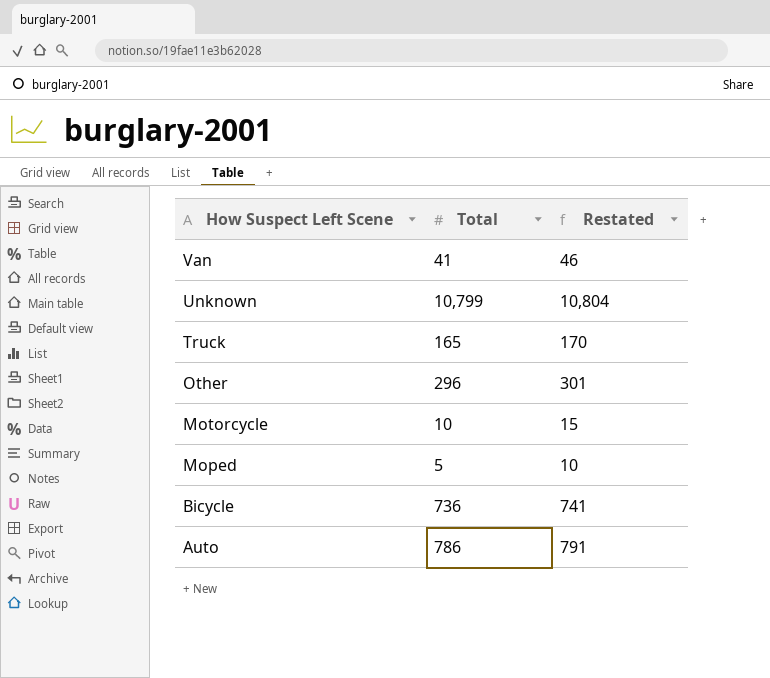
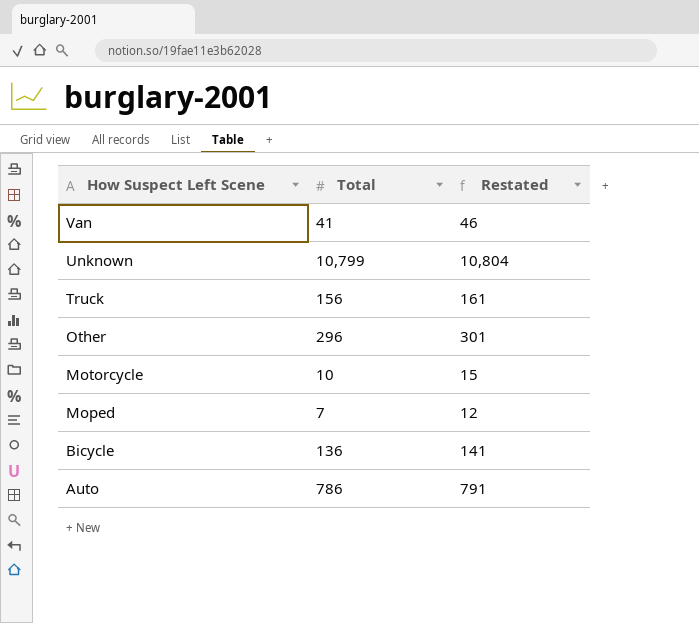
Truck | Total: 165 -> 156
Truck | Restated: 170 -> 161
Moped | Total: 5 -> 7
Moped | Restated: 10 -> 12
Bicycle | Total: 736 -> 136
Bicycle | Restated: 741 -> 141

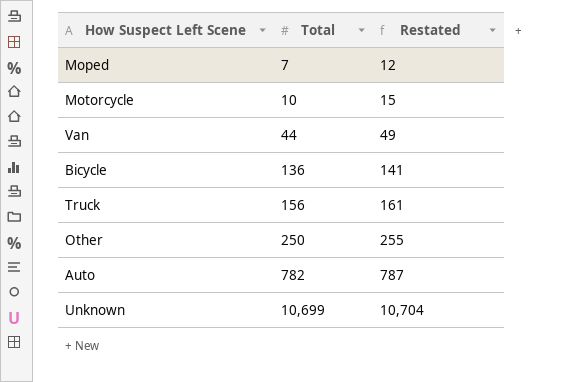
row order: How Suspect Left Scene descending -> Total ascending
Van | Total: 41 -> 44
Van | Restated: 46 -> 49
Other | Total: 296 -> 250
Other | Restated: 301 -> 255
Auto | Total: 786 -> 782
Auto | Restated: 791 -> 787
Unknown | Total: 10,799 -> 10,699
Unknown | Restated: 10,804 -> 10,704

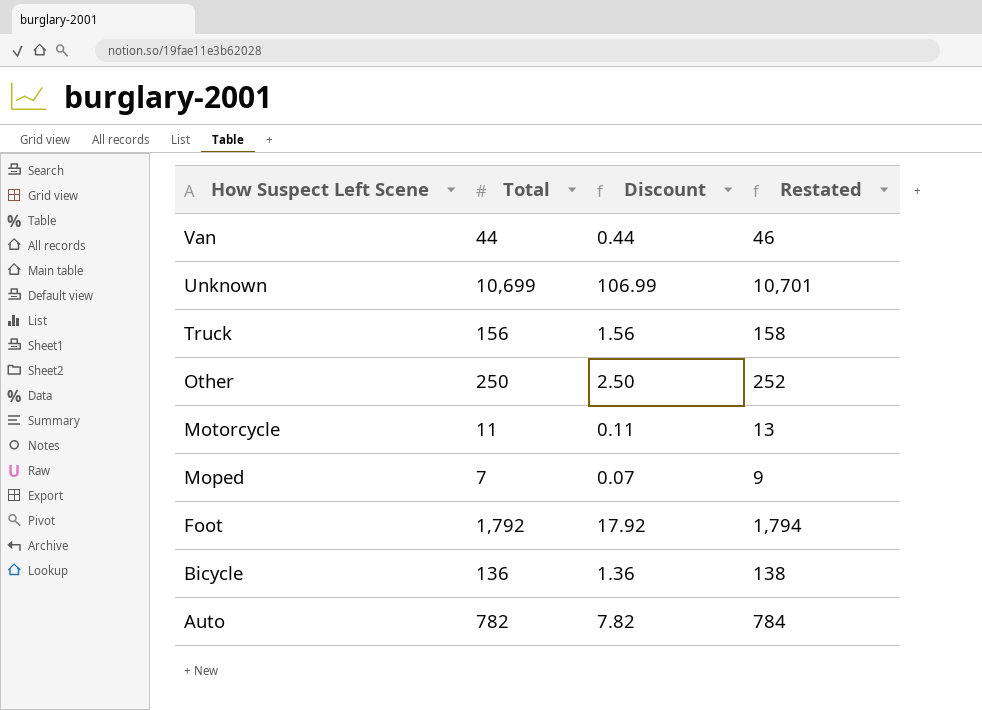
row order: Total ascending -> How Suspect Left Scene descending
column Discount | formula: none -> [Total] * 0.01
column Restated | formula: [Total] + 5 -> [Total] + 2
Motorcycle | Total: 10 -> 11
row Foot: none -> 1,792 | 17.92 | 1,794

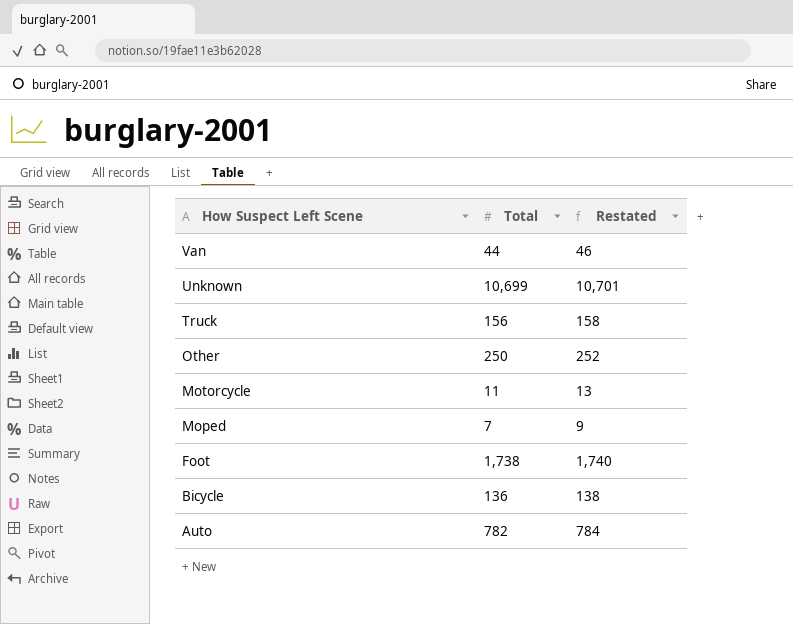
column Discount | formula: [Total] * 0.01 -> none
Foot | Total: 1,792 -> 1,738
Foot | Restated: 1,794 -> 1,740

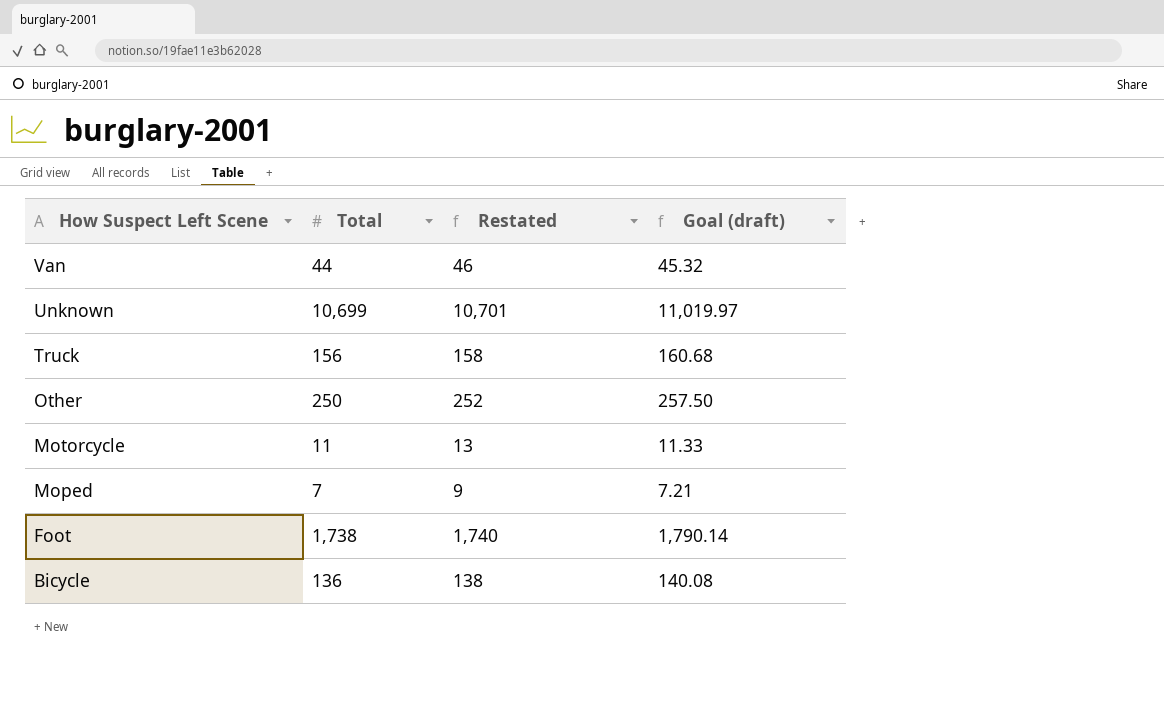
column Goal (draft) | formula: none -> [Total] * 1.03
row Auto: 782 | 784 -> none

